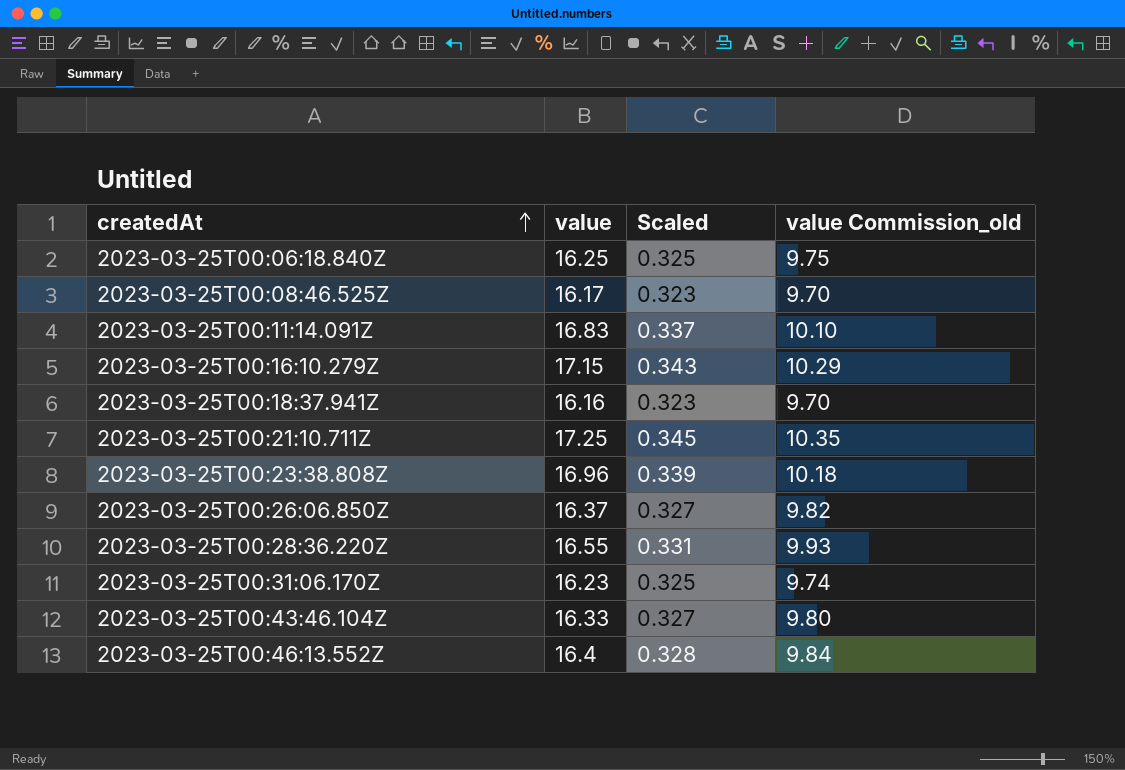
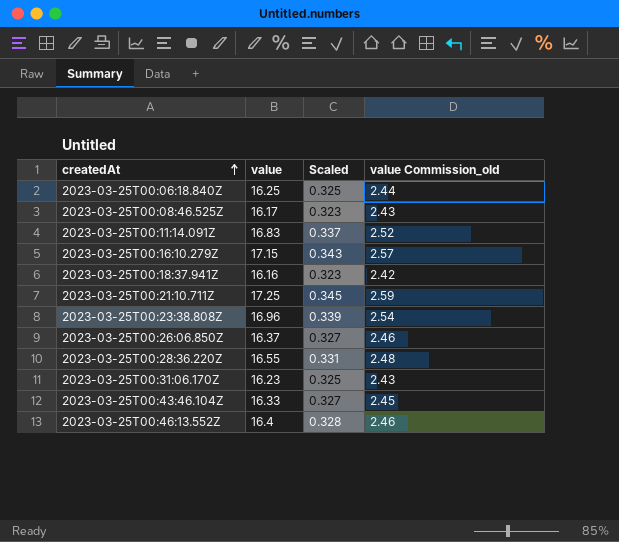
column value Commission_old | formula: [value] * 0.6 -> [value] * 0.15

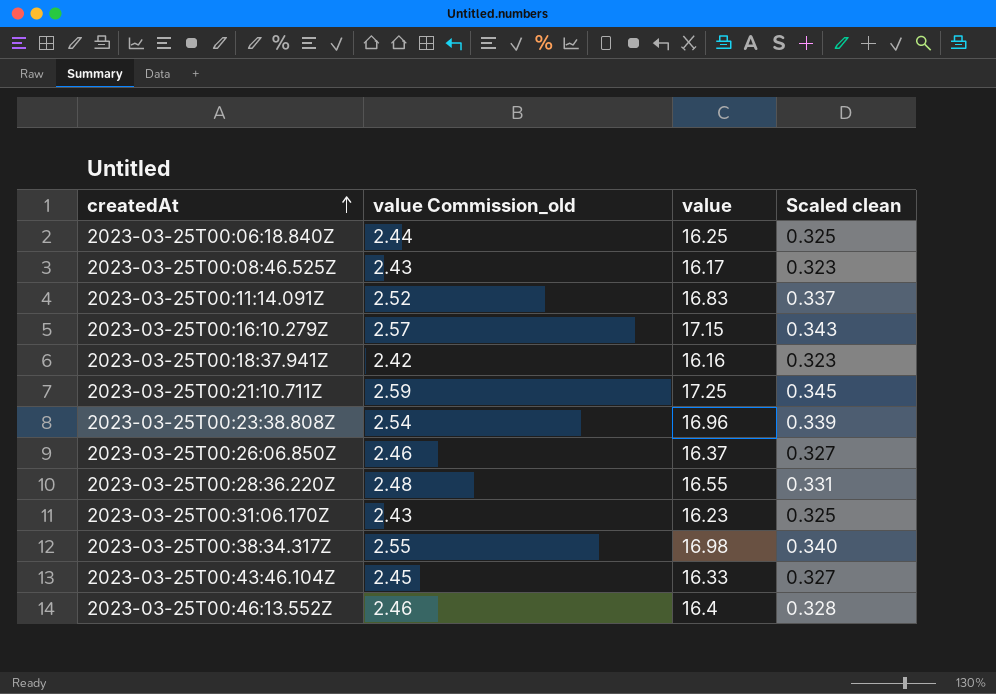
column value Commission_old | position: 4 -> 2
column name: Scaled -> Scaled clean
row 2023-03-25T00:38:34.317Z: none -> 2.55 | 16.98 | 0.340

